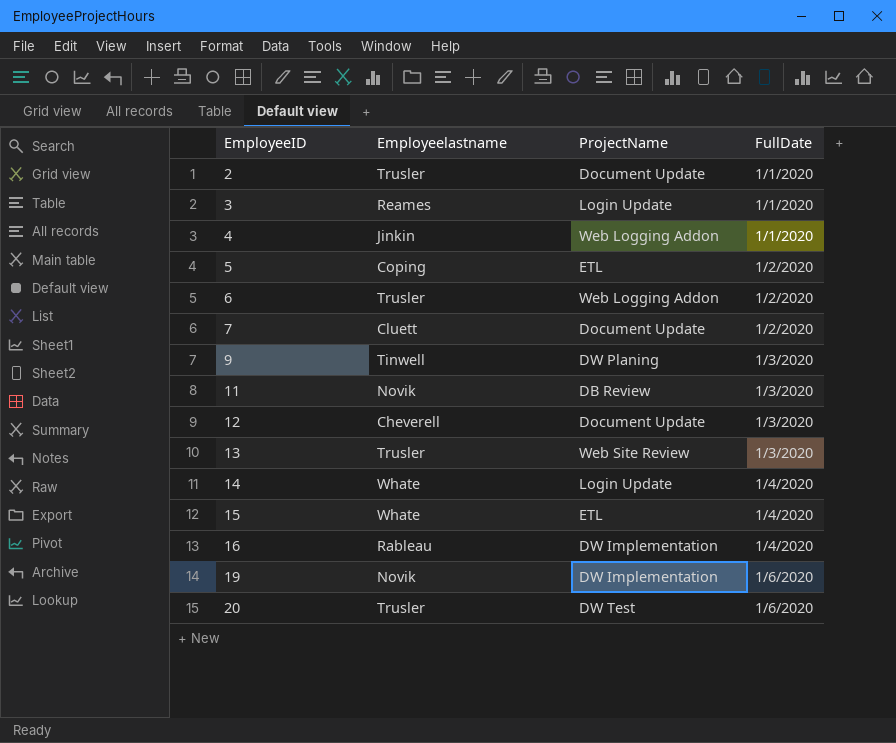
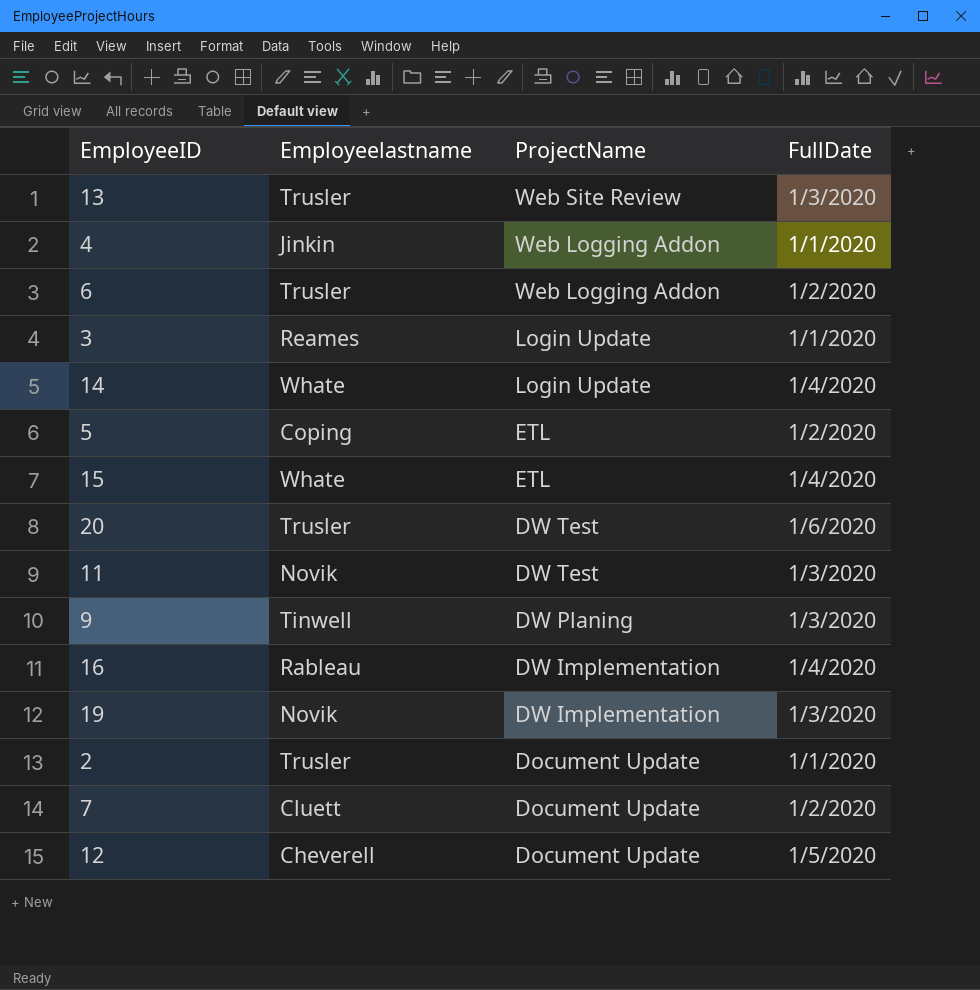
row order: EmployeeID ascending -> ProjectName descending
11 | ProjectName: DB Review -> DW Test
19 | FullDate: 1/6/2020 -> 1/3/2020
12 | FullDate: 1/3/2020 -> 1/5/2020

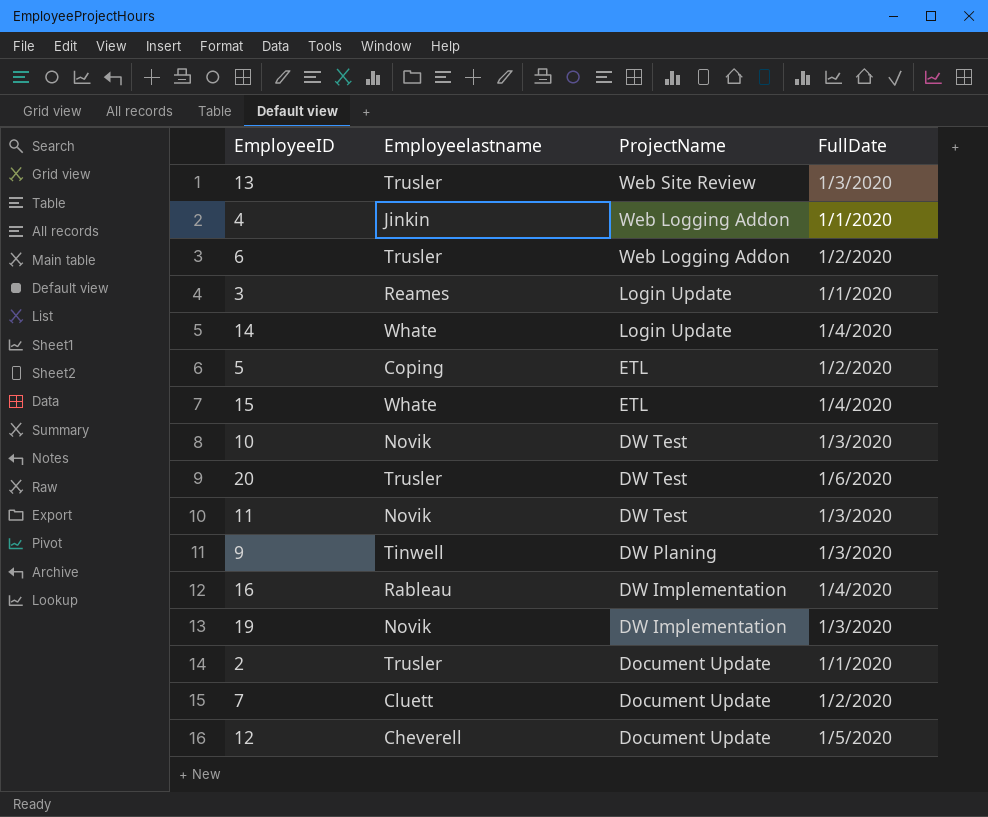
row 10: none -> Novik | DW Test | 1/3/2020

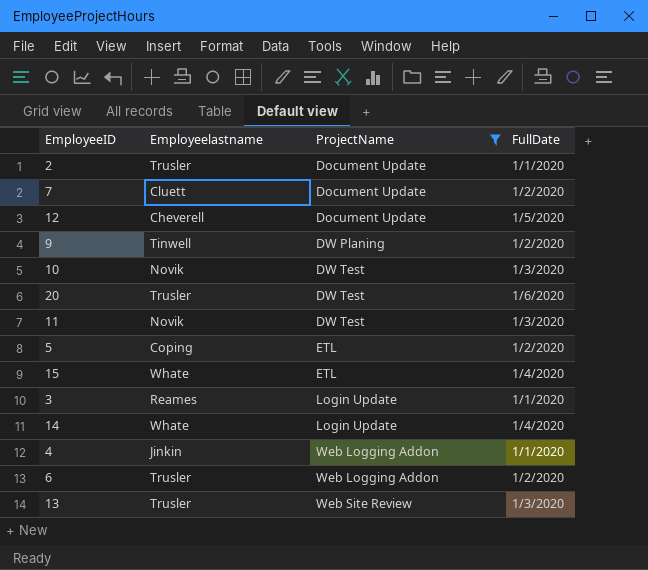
filter: none -> ProjectName != DW Implementation
row order: ProjectName descending -> ProjectName ascending
9 | FullDate: 1/3/2020 -> 1/2/2020

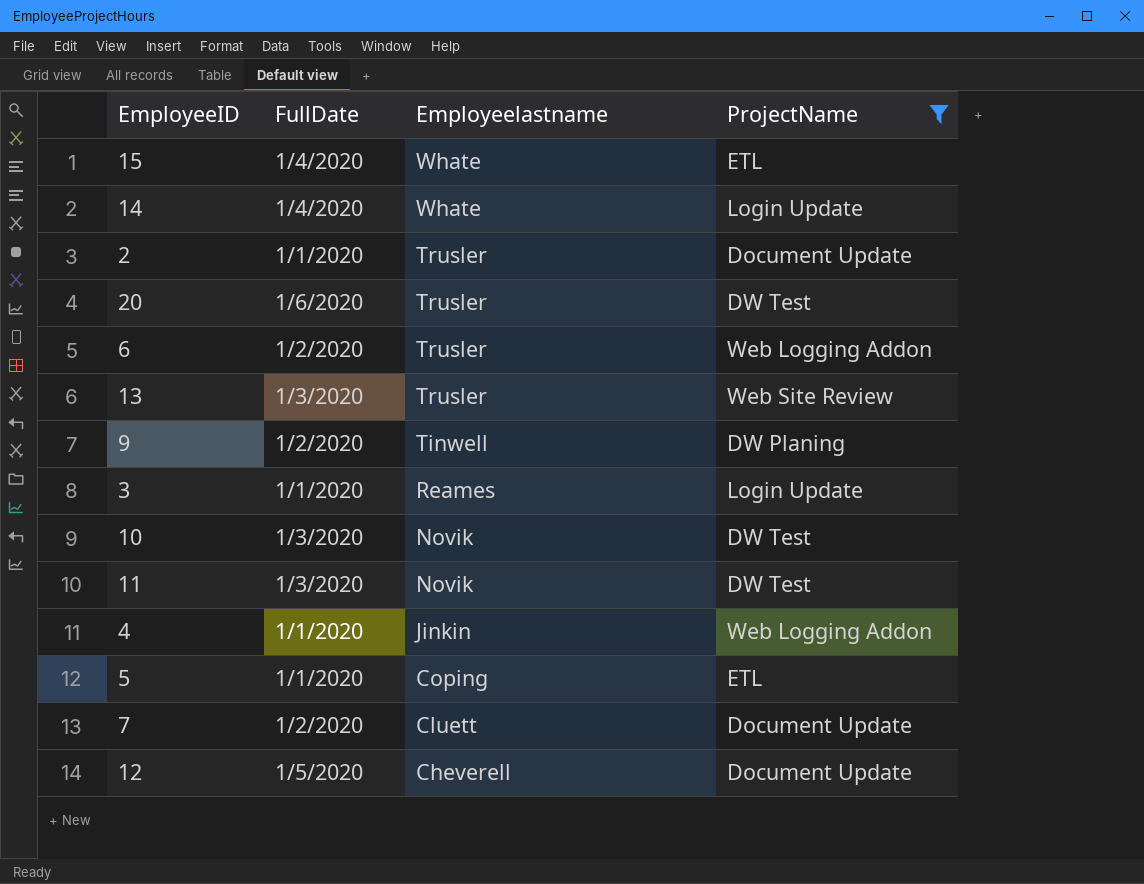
row order: ProjectName ascending -> Employeelastname descending
column FullDate | position: 4 -> 2
5 | FullDate: 1/2/2020 -> 1/1/2020

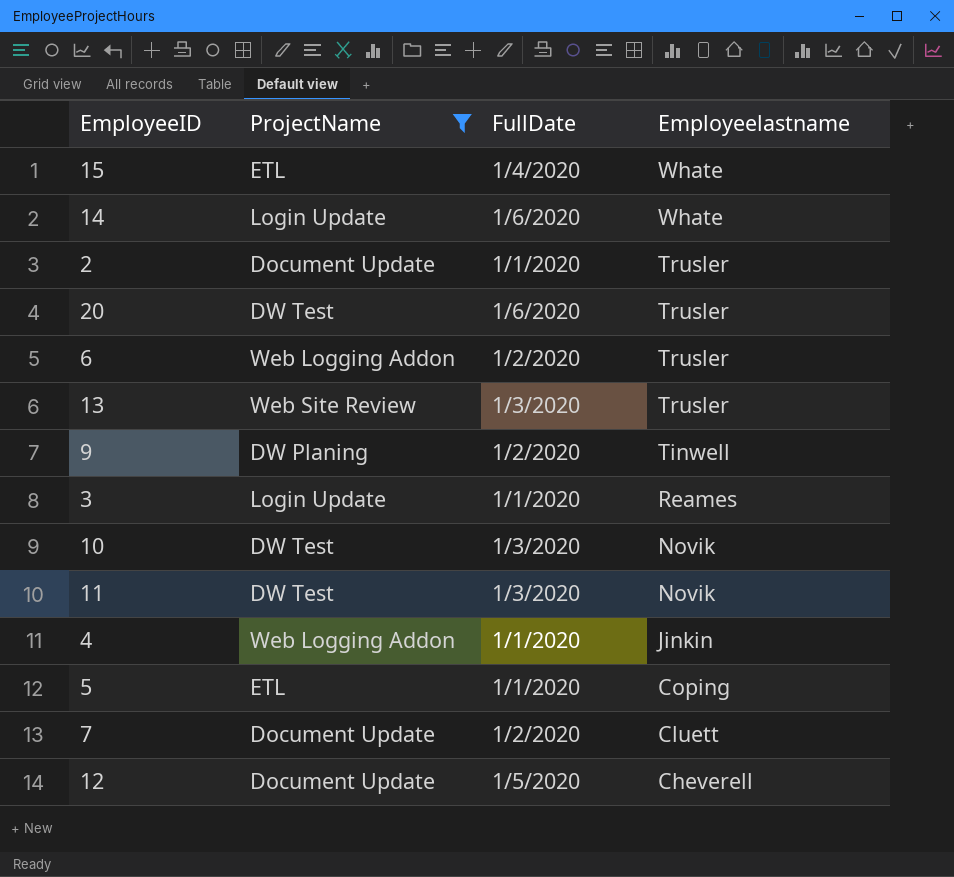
column ProjectName | position: 4 -> 2
14 | FullDate: 1/4/2020 -> 1/6/2020

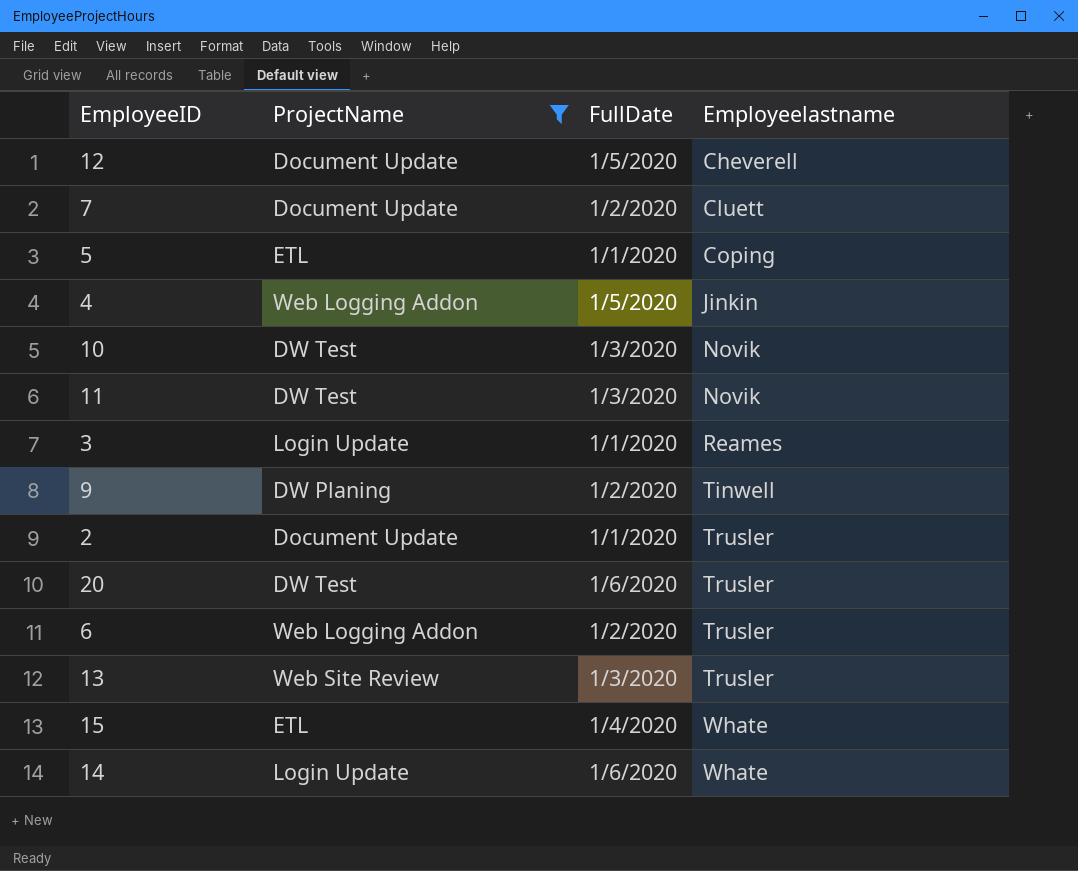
row order: Employeelastname descending -> Employeelastname ascending
4 | FullDate: 1/1/2020 -> 1/5/2020

